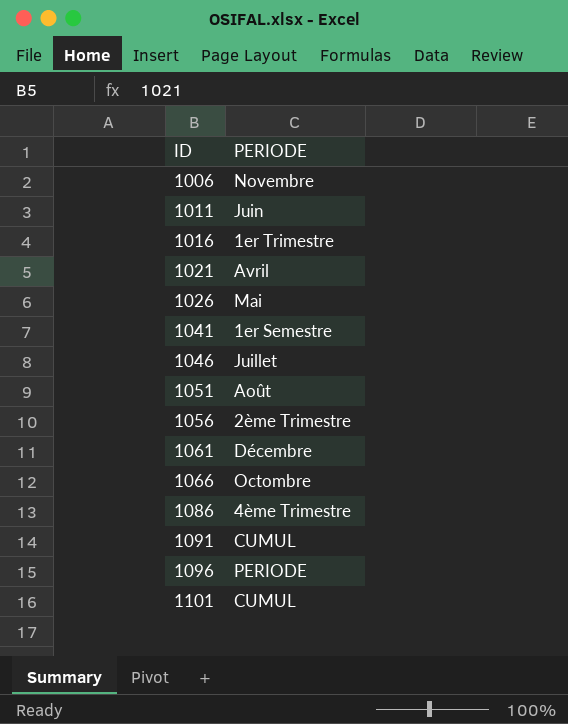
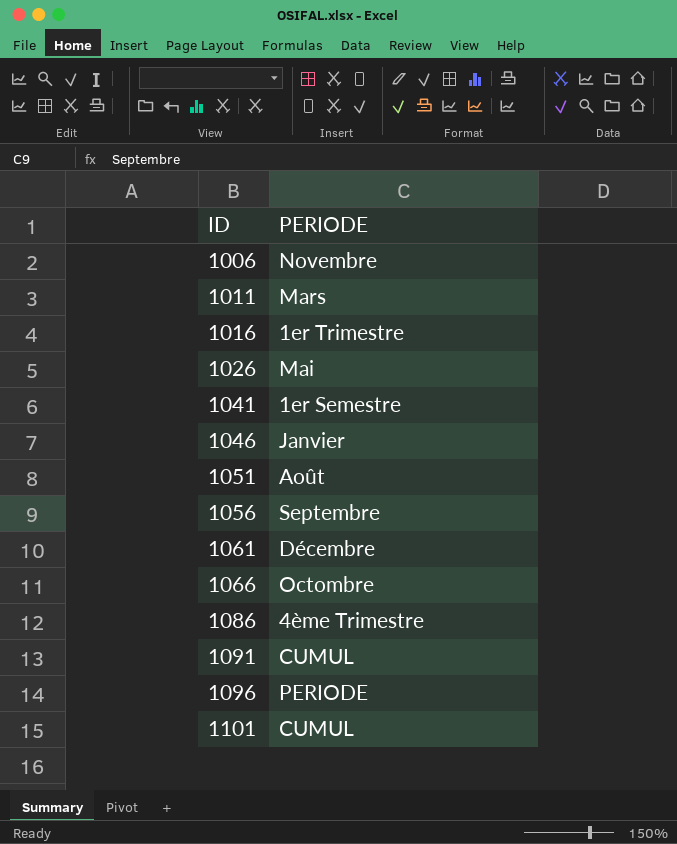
row 1021: Avril -> none
1011 | PERIODE: Juin -> Mars
1046 | PERIODE: Juillet -> Janvier
1056 | PERIODE: 2ème Trimestre -> Septembre

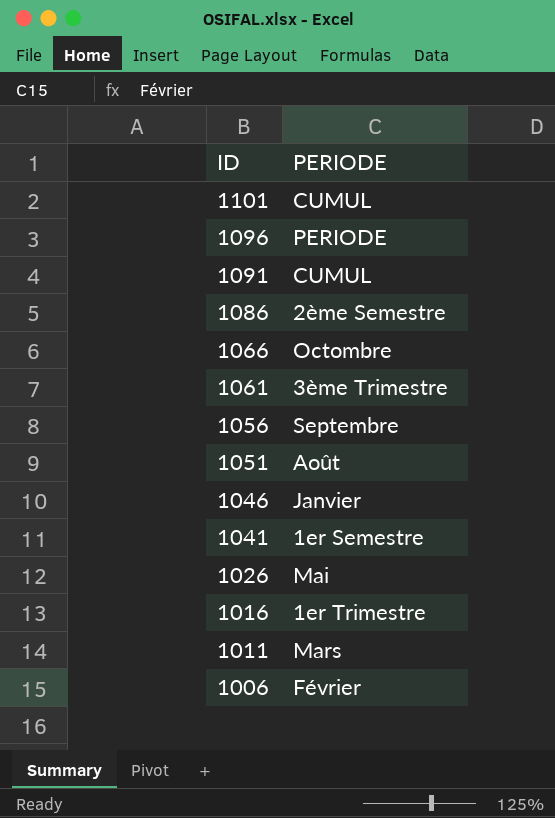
row order: ID ascending -> ID descending
1086 | PERIODE: 4ème Trimestre -> 2ème Semestre
1061 | PERIODE: Décembre -> 3ème Trimestre
1006 | PERIODE: Novembre -> Février

